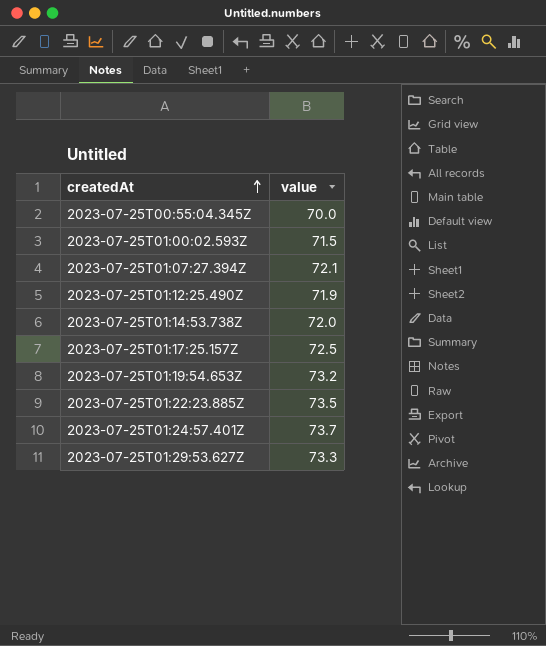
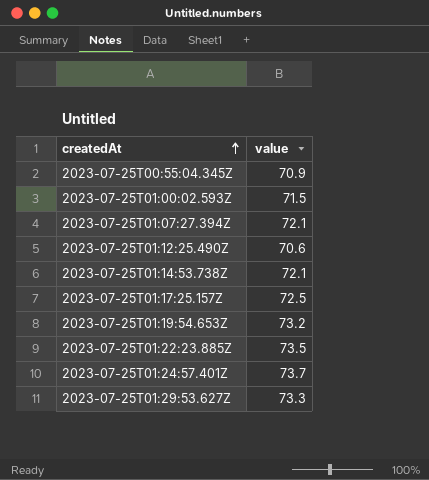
2023-07-25T00:55:04.345Z | value: 70.0 -> 70.9
2023-07-25T01:12:25.490Z | value: 71.9 -> 70.6
2023-07-25T01:14:53.738Z | value: 72.0 -> 72.1

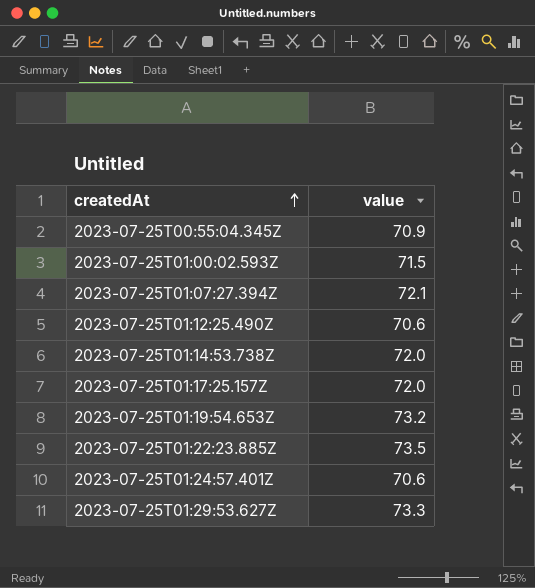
2023-07-25T01:14:53.738Z | value: 72.1 -> 72.0
2023-07-25T01:17:25.157Z | value: 72.5 -> 72.0
2023-07-25T01:24:57.401Z | value: 73.7 -> 70.6

